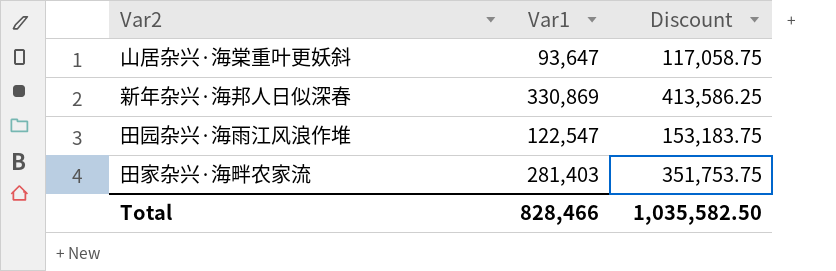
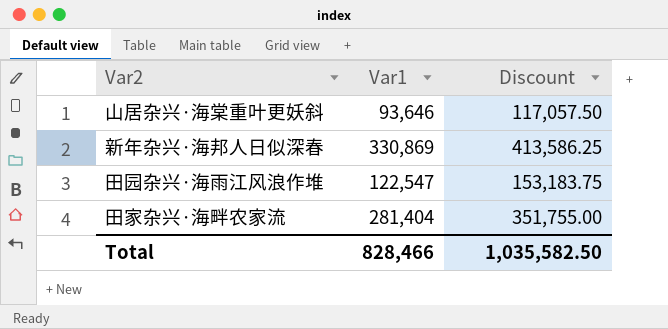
山居杂兴·海棠重叶更妖斜 | Var1: 93,647 -> 93,646
山居杂兴·海棠重叶更妖斜 | Discount: 117,058.75 -> 117,057.50
田家杂兴·海畔农家流 | Var1: 281,403 -> 281,404
田家杂兴·海畔农家流 | Discount: 351,753.75 -> 351,755.00

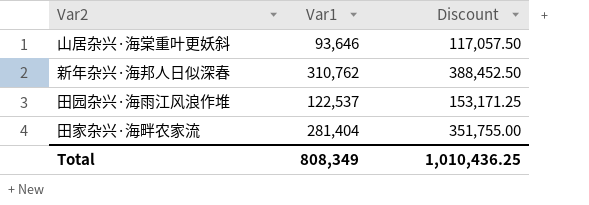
新年杂兴·海邦人日似深春 | Var1: 330,869 -> 310,762
新年杂兴·海邦人日似深春 | Discount: 413,586.25 -> 388,452.50
田园杂兴·海雨江风浪作堆 | Var1: 122,547 -> 122,537
田园杂兴·海雨江风浪作堆 | Discount: 153,183.75 -> 153,171.25
Total | Var1: 828,466 -> 808,349
Total | Discount: 1,035,582.50 -> 1,010,436.25

